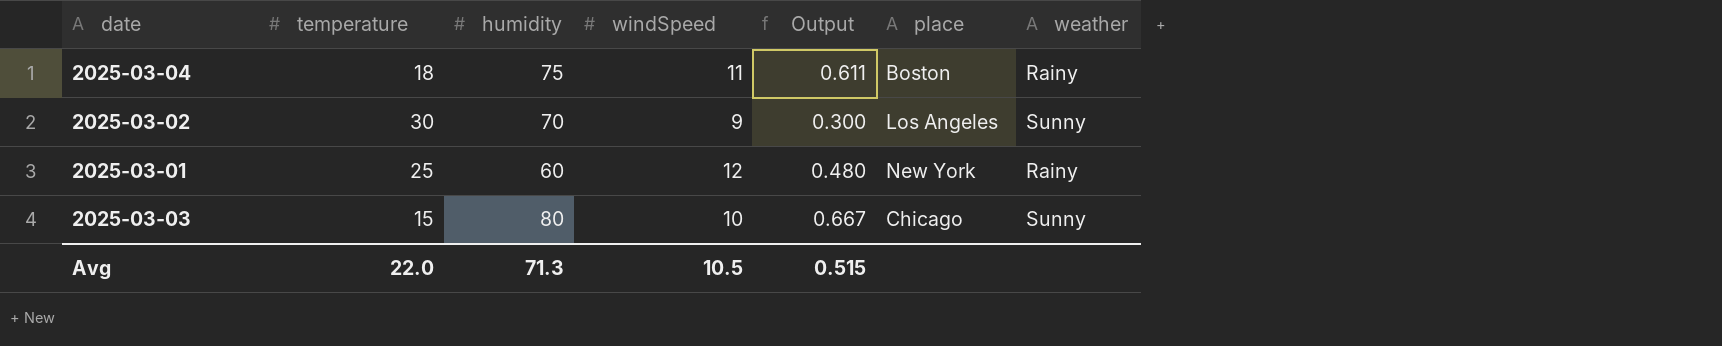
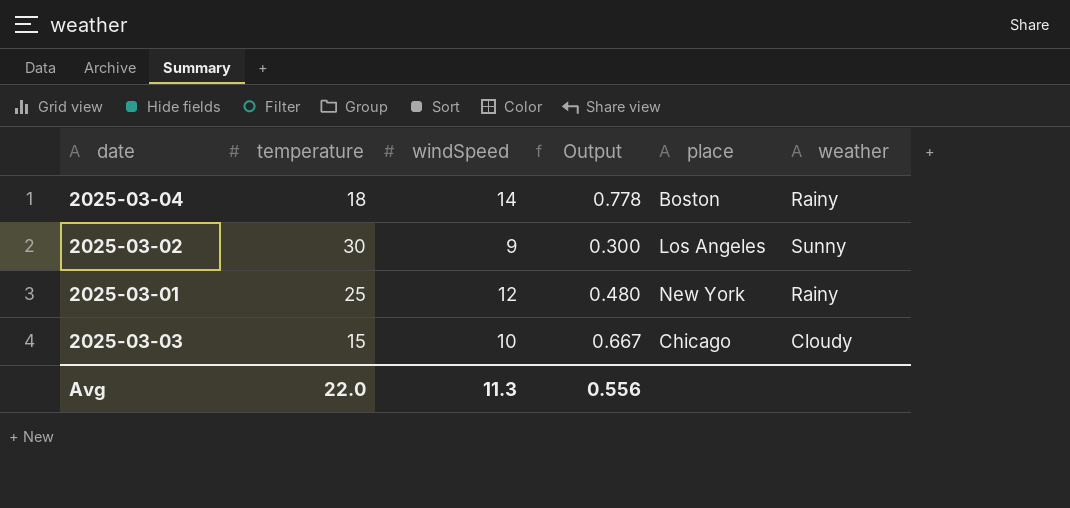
column humidity | position: 3 -> none
2025-03-04 | windSpeed: 11 -> 14
2025-03-04 | Output: 0.611 -> 0.778
2025-03-03 | weather: Sunny -> Cloudy
Avg | windSpeed: 10.5 -> 11.3
Avg | Output: 0.515 -> 0.556

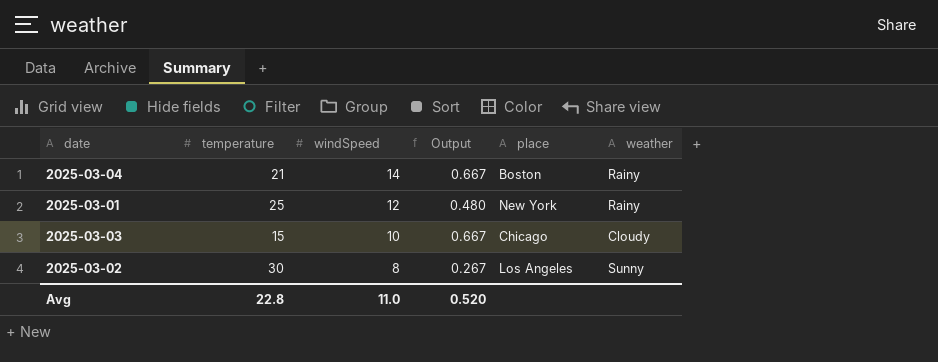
row order: none -> windSpeed descending
2025-03-04 | temperature: 18 -> 21
2025-03-04 | Output: 0.778 -> 0.667
2025-03-02 | windSpeed: 9 -> 8
2025-03-02 | Output: 0.300 -> 0.267
Avg | temperature: 22.0 -> 22.8
Avg | windSpeed: 11.3 -> 11.0
Avg | Output: 0.556 -> 0.520

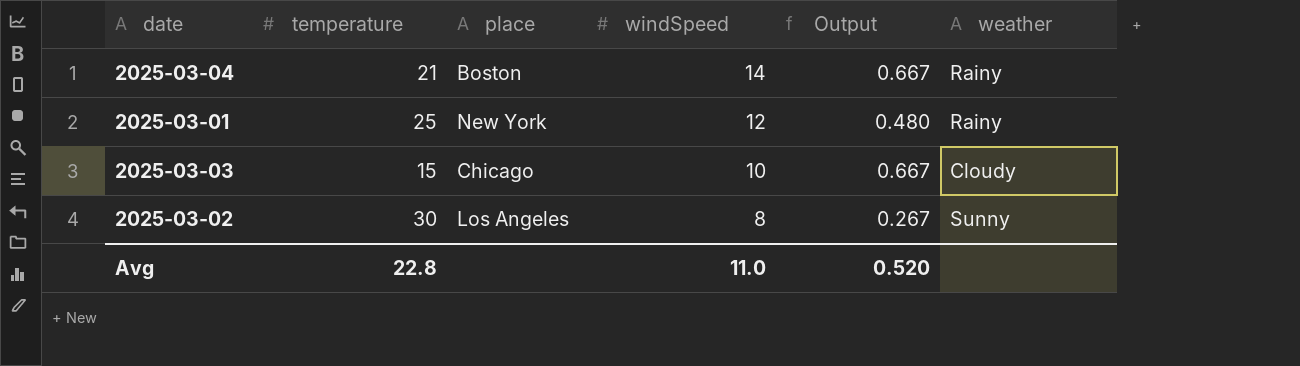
column place | position: 5 -> 3

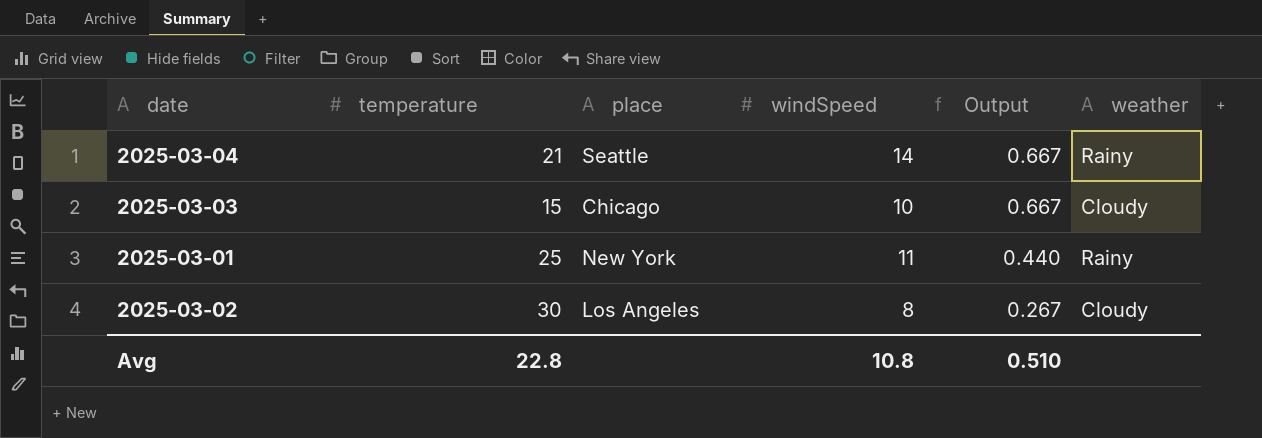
row order: windSpeed descending -> Output descending
2025-03-04 | place: Boston -> Seattle
2025-03-01 | windSpeed: 12 -> 11
2025-03-01 | Output: 0.480 -> 0.440
2025-03-02 | weather: Sunny -> Cloudy
Avg | windSpeed: 11.0 -> 10.8
Avg | Output: 0.520 -> 0.510

